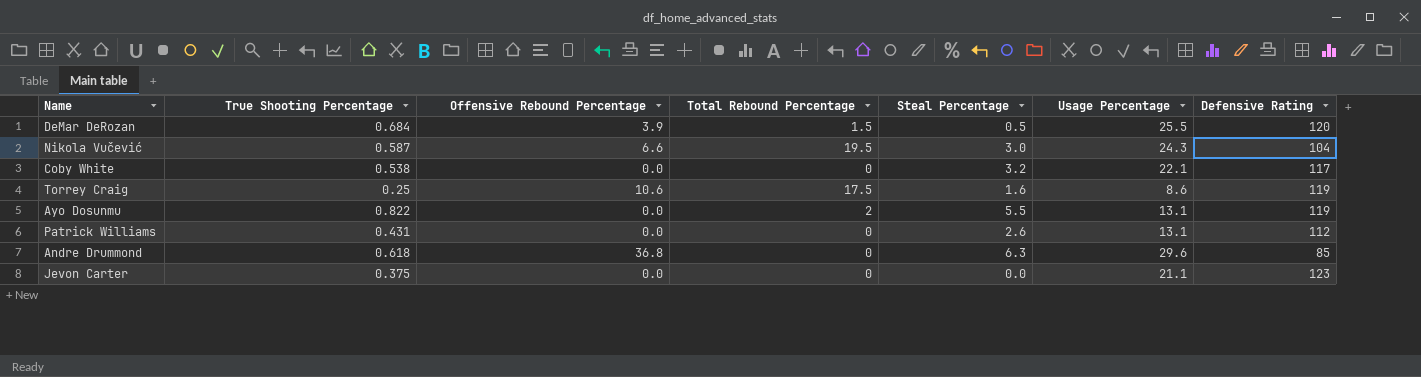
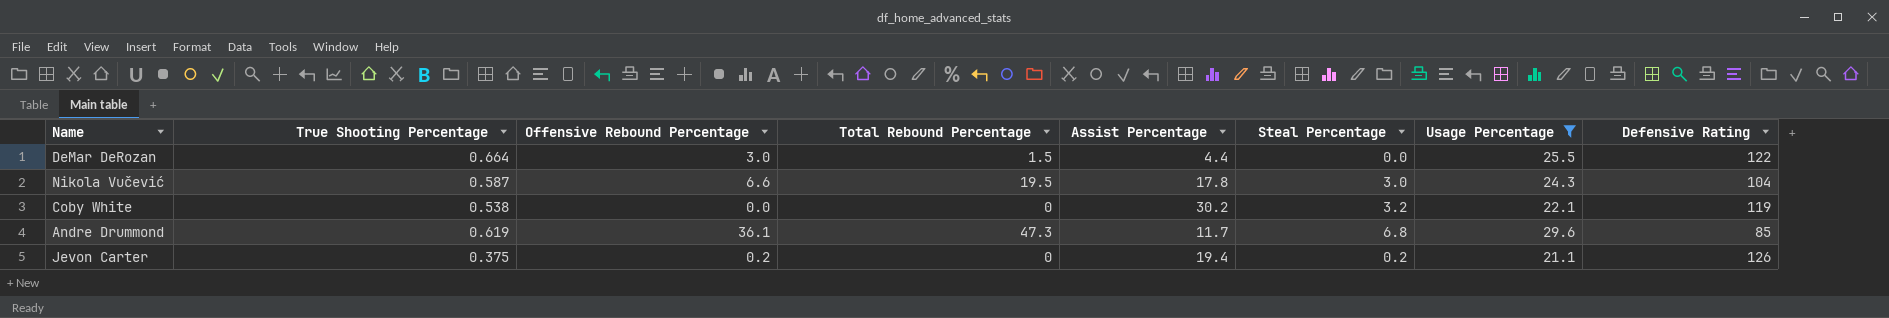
filter: none -> Usage Percentage >= 21.1
column Assist Percentage | position: none -> 5
DeMar DeRozan | True Shooting Percentage: 0.684 -> 0.664
DeMar DeRozan | Offensive Rebound Percentage: 3.9 -> 3.0
DeMar DeRozan | Steal Percentage: 0.5 -> 0.0
DeMar DeRozan | Defensive Rating: 120 -> 122
Coby White | Defensive Rating: 117 -> 119
Andre Drummond | True Shooting Percentage: 0.618 -> 0.619
Andre Drummond | Offensive Rebound Percentage: 36.8 -> 36.1
Andre Drummond | Total Rebound Percentage: 0 -> 47.3
Andre Drummond | Steal Percentage: 6.3 -> 6.8
Jevon Carter | Offensive Rebound Percentage: 0.0 -> 0.2
Jevon Carter | Steal Percentage: 0.0 -> 0.2
Jevon Carter | Defensive Rating: 123 -> 126

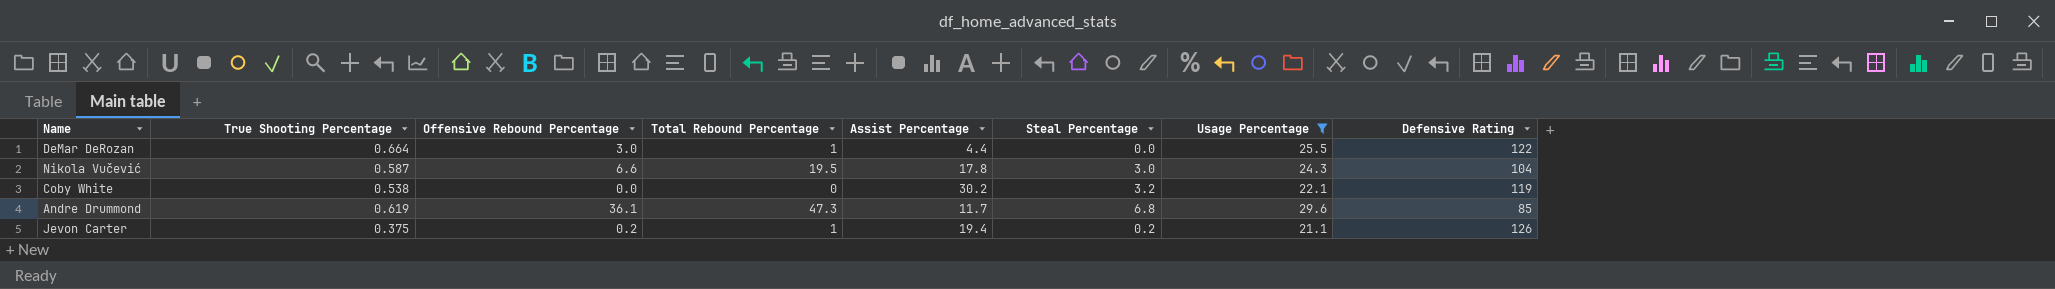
DeMar DeRozan | Total Rebound Percentage: 1.5 -> 1
Jevon Carter | Total Rebound Percentage: 0 -> 1

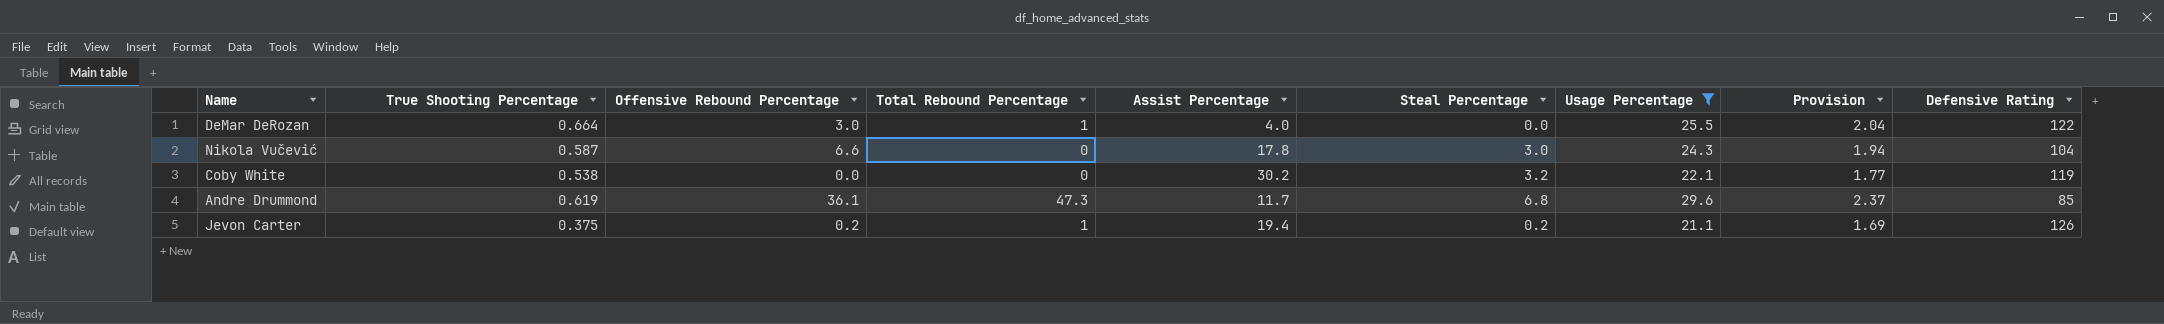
column Provision | formula: none -> [Usage Percentage] * 0.08
DeMar DeRozan | Assist Percentage: 4.4 -> 4.0
Nikola Vučević | Total Rebound Percentage: 19.5 -> 0

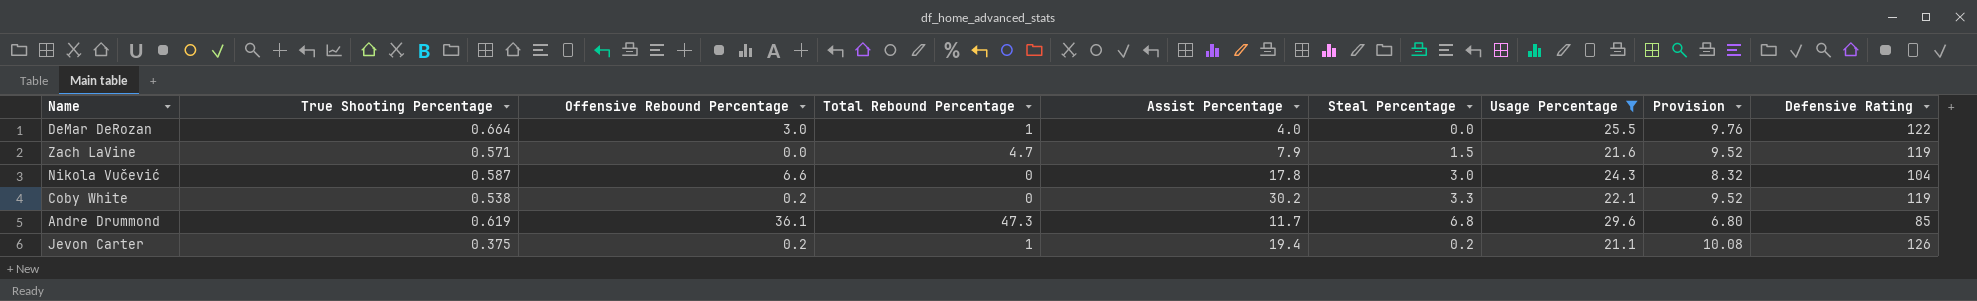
column Provision | formula: [Usage Percentage] * 0.08 -> [Defensive Rating] * 0.08
row Zach LaVine: none -> 0.571 | 0.0 | 4.7 | 7.9 | 1.5 | 21.6 | 9.52 | 119
Coby White | Offensive Rebound Percentage: 0.0 -> 0.2
Coby White | Steal Percentage: 3.2 -> 3.3

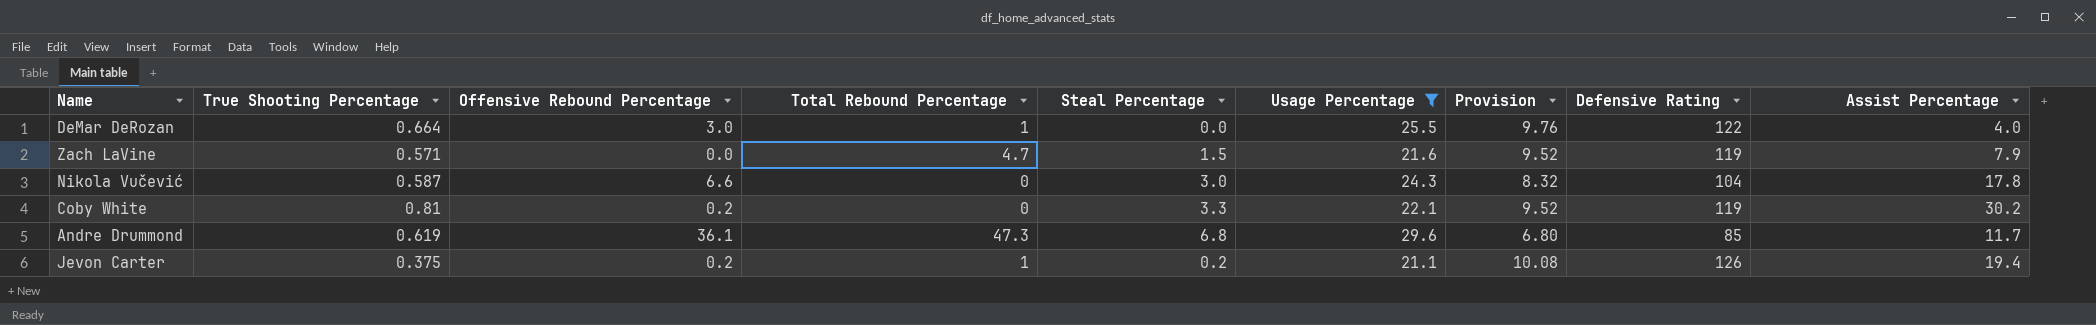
column Assist Percentage | position: 5 -> 9
Coby White | True Shooting Percentage: 0.538 -> 0.81

